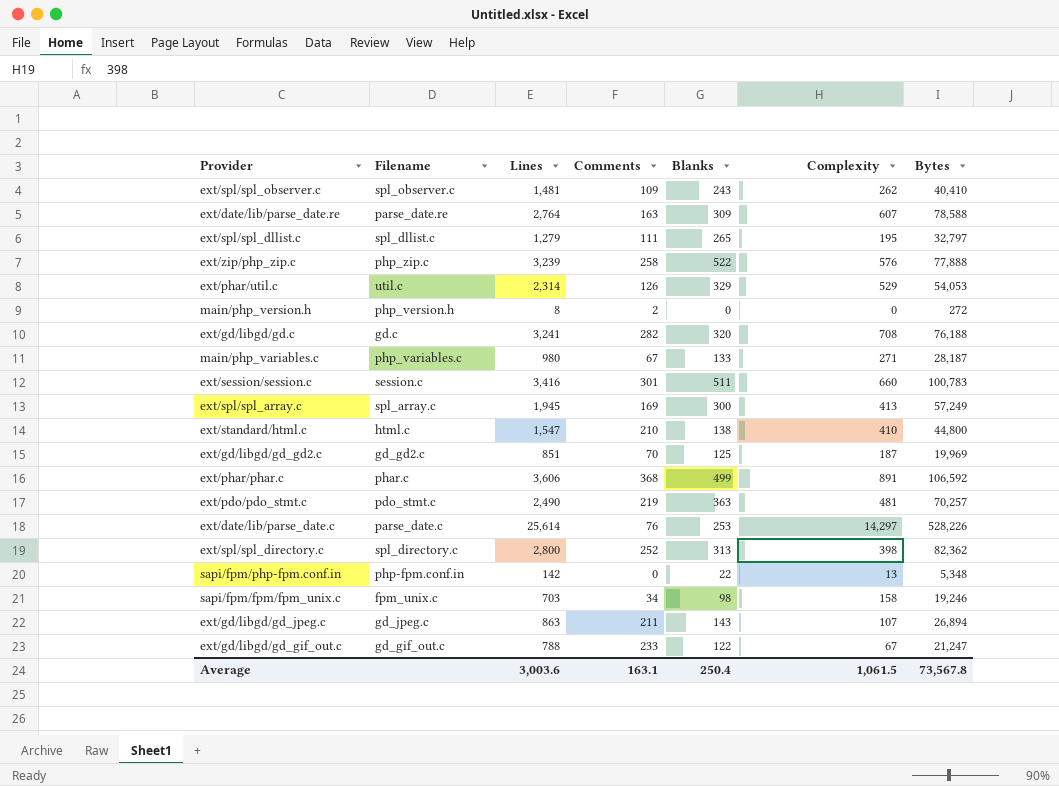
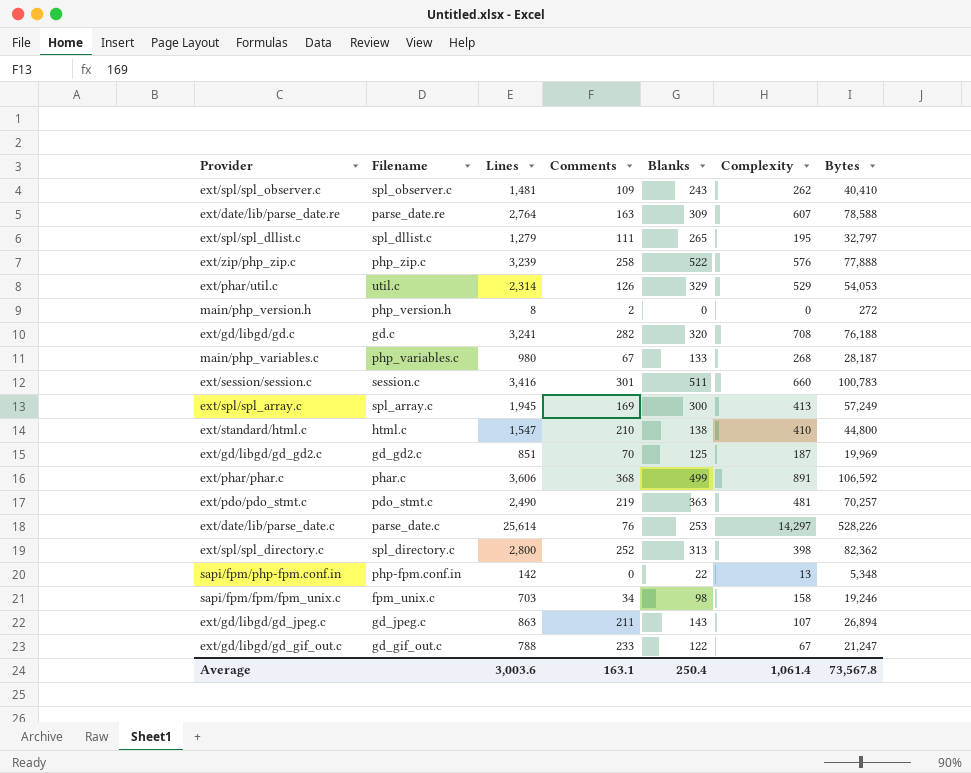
main/php_variables.c | Complexity: 271 -> 268
Average | Complexity: 1,061.5 -> 1,061.4

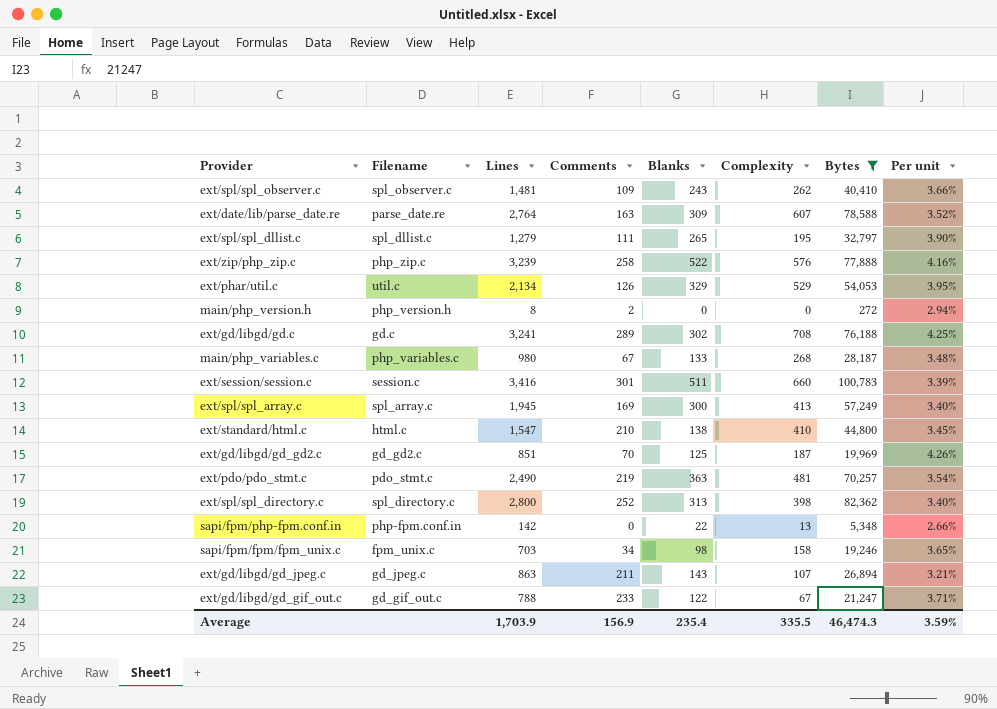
filter: none -> Bytes <= 100,783
column Per unit | formula: none -> [Lines] / [Bytes]
ext/phar/util.c | Lines: 2,314 -> 2,134
ext/gd/libgd/gd.c | Comments: 282 -> 289
ext/gd/libgd/gd.c | Blanks: 320 -> 302
Average | Lines: 3,003.6 -> 1,703.9
Average | Comments: 163.1 -> 156.9
Average | Blanks: 250.4 -> 235.4
Average | Complexity: 1,061.4 -> 335.5
Average | Bytes: 73,567.8 -> 46,474.3

